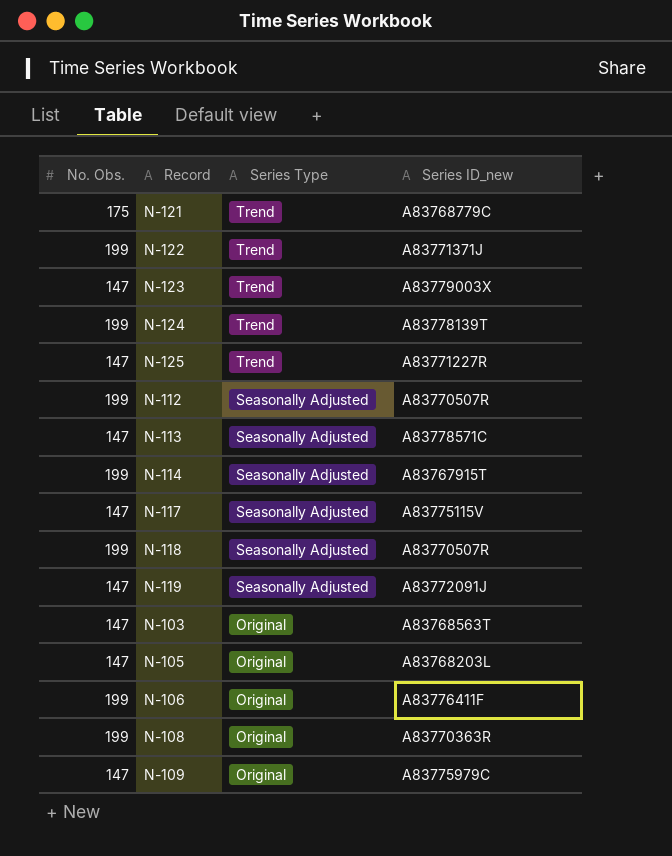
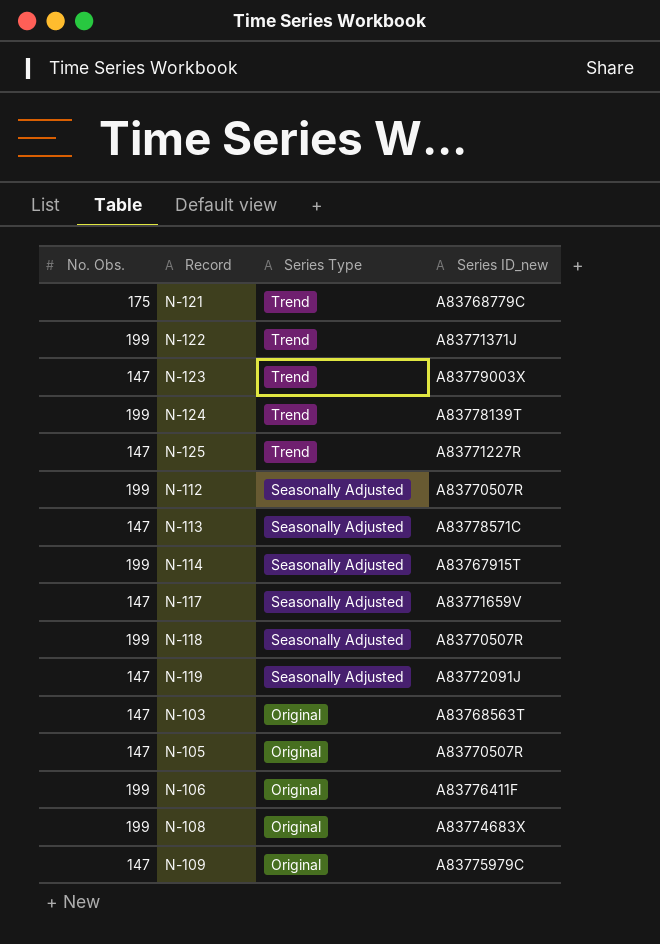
N-117 | Series ID_new: A83775115V -> A83771659V
N-105 | Series ID_new: A83768203L -> A83770507R
N-108 | Series ID_new: A83770363R -> A83774683X

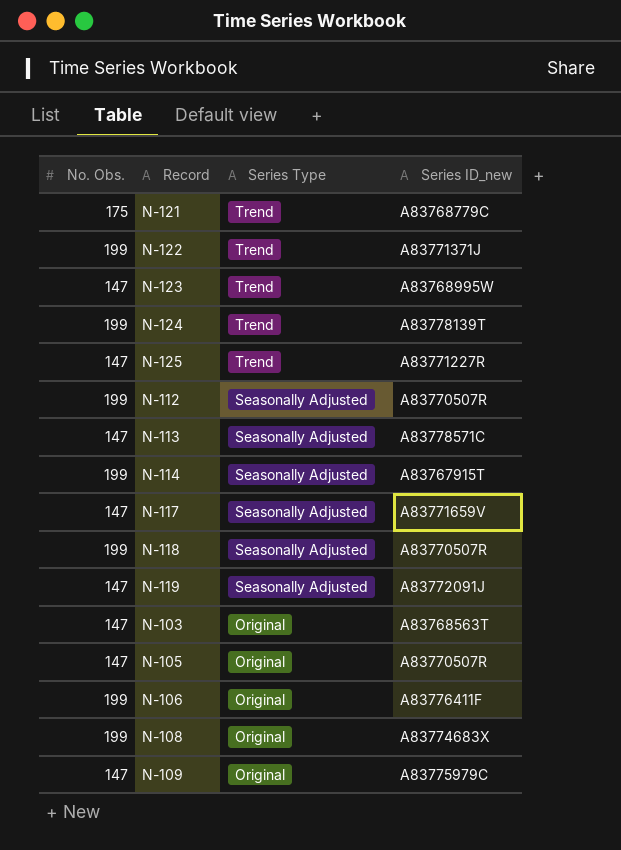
N-123 | Series ID_new: A83779003X -> A83768995W

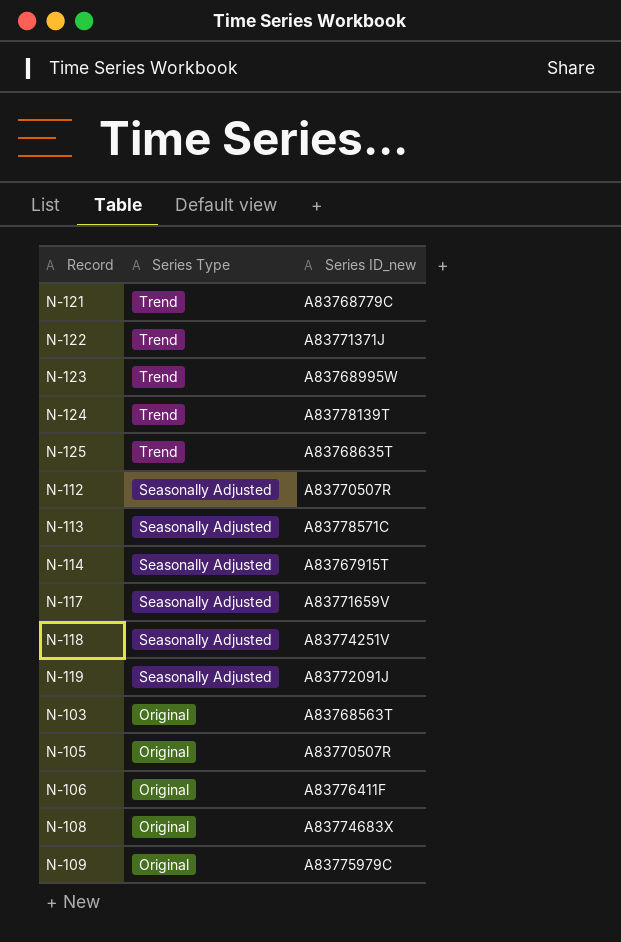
column No. Obs. | position: 1 -> none
N-125 | Series ID_new: A83771227R -> A83768635T
N-118 | Series ID_new: A83770507R -> A83774251V

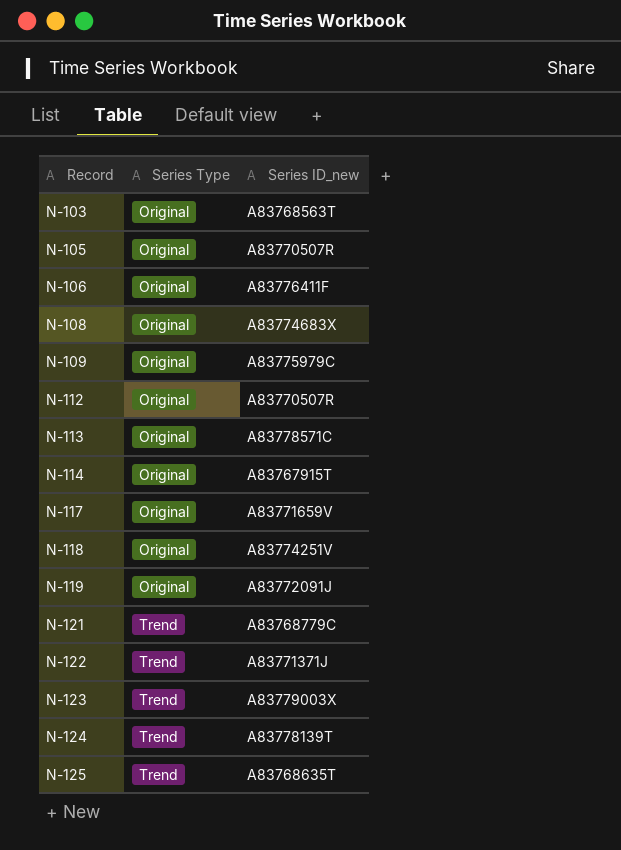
row order: Series Type descending -> Record ascending
N-112 | Series Type: Seasonally Adjusted -> Original
N-113 | Series Type: Seasonally Adjusted -> Original
N-114 | Series Type: Seasonally Adjusted -> Original
N-117 | Series Type: Seasonally Adjusted -> Original
N-118 | Series Type: Seasonally Adjusted -> Original
N-119 | Series Type: Seasonally Adjusted -> Original
N-123 | Series ID_new: A83768995W -> A83779003X

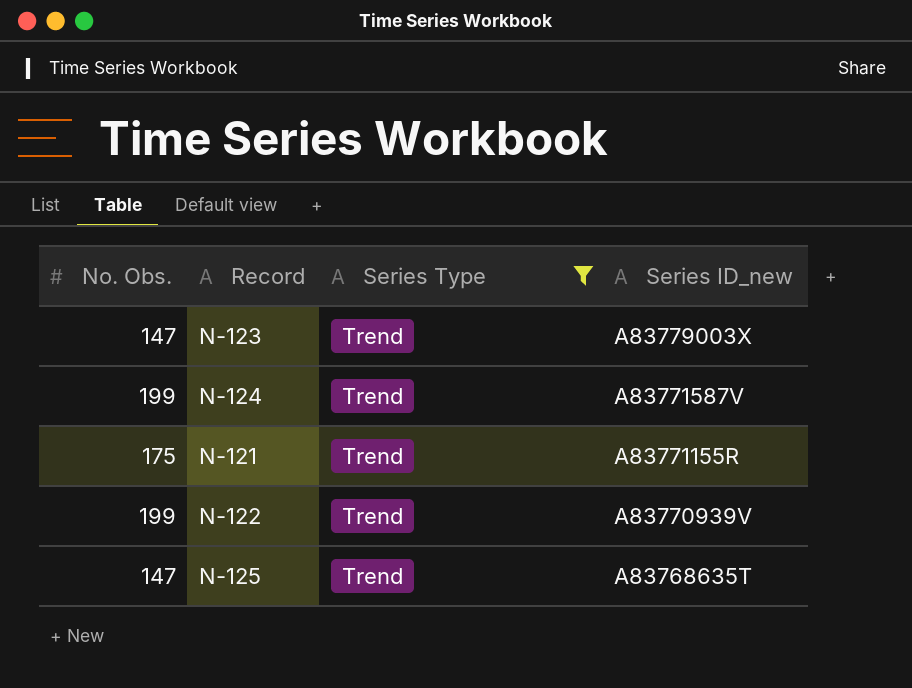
filter: none -> Series Type = Trend
row order: Record ascending -> Series ID_new descending
column No. Obs. | position: none -> 1
N-124 | Series ID_new: A83778139T -> A83771587V
N-121 | Series ID_new: A83768779C -> A83771155R
N-122 | Series ID_new: A83771371J -> A83770939V

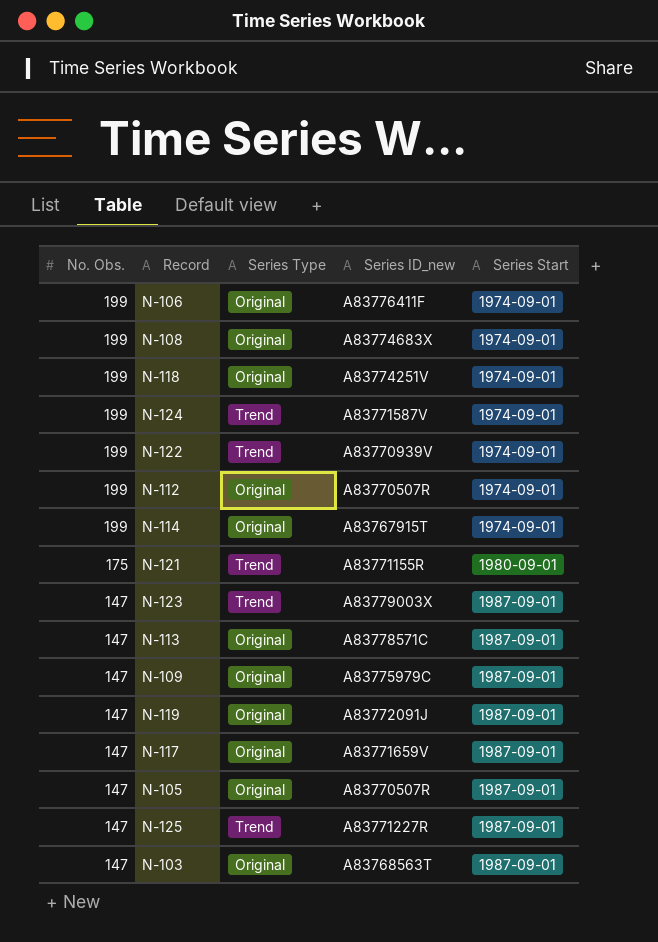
filter: Series Type = Trend -> none
row order: Series ID_new descending -> No. Obs. descending
column Series Start | position: none -> 5
N-125 | Series ID_new: A83768635T -> A83771227R

